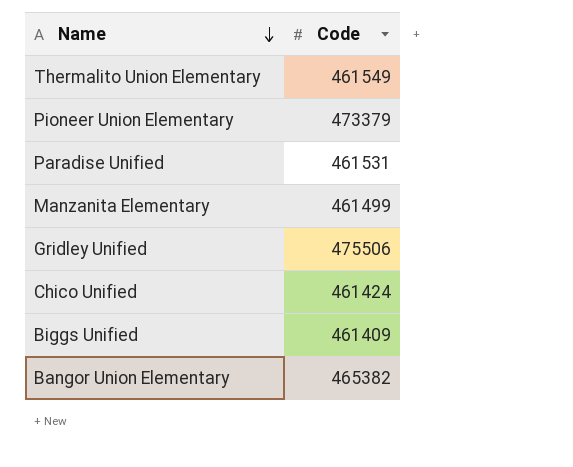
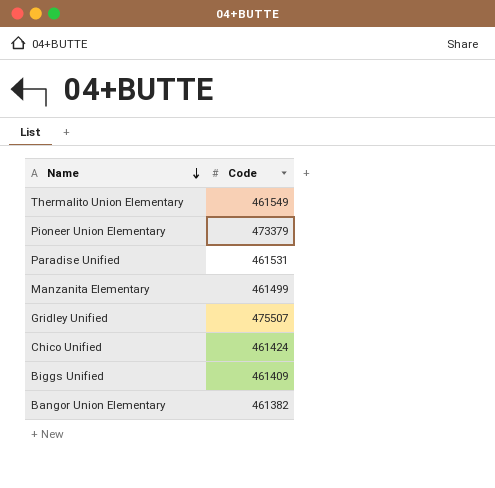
Gridley Unified | Code: 475506 -> 475507
Bangor Union Elementary | Code: 465382 -> 461382

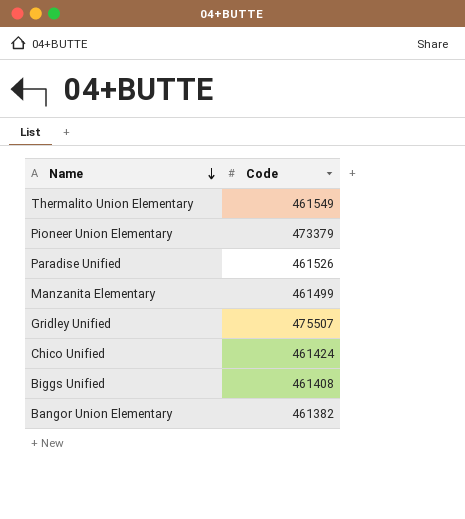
Paradise Unified | Code: 461531 -> 461526
Biggs Unified | Code: 461409 -> 461408

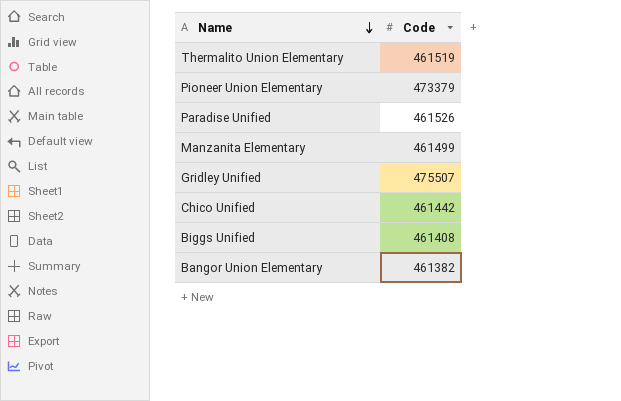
Thermalito Union Elementary | Code: 461549 -> 461519
Chico Unified | Code: 461424 -> 461442

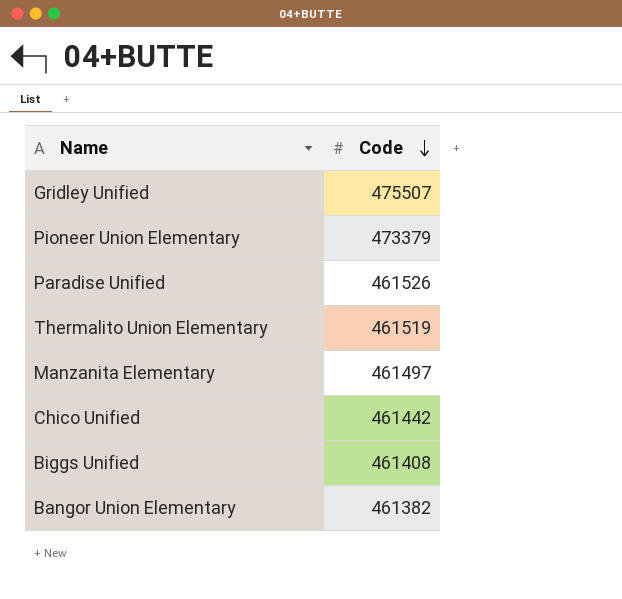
row order: Name descending -> Code descending
Manzanita Elementary | Code: 461499 -> 461497

